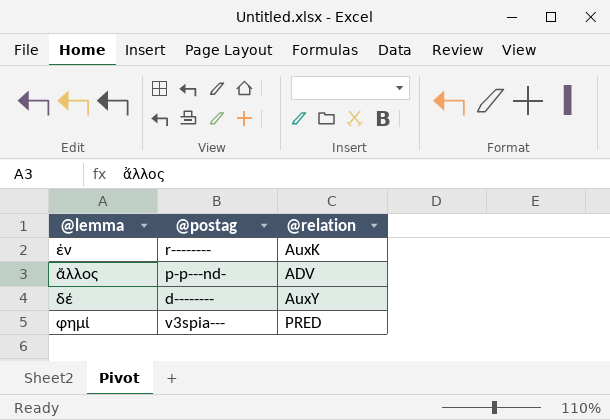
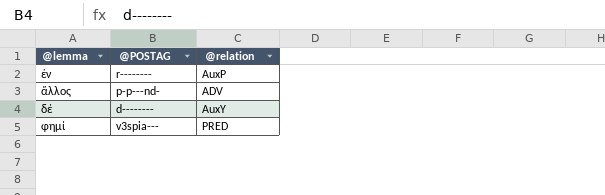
column name: @postag -> @POSTAG
ἐν | @relation: AuxK -> AuxP

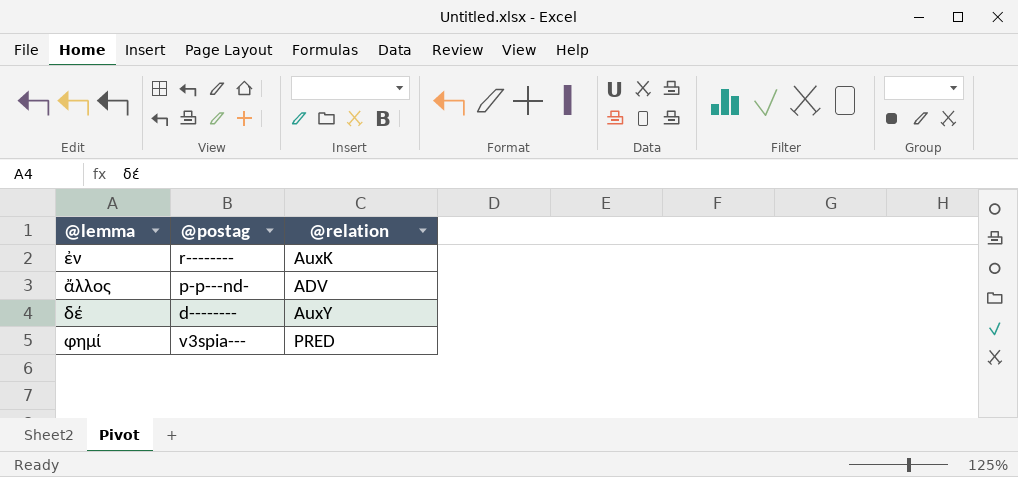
column name: @POSTAG -> @postag
ἐν | @relation: AuxP -> AuxK

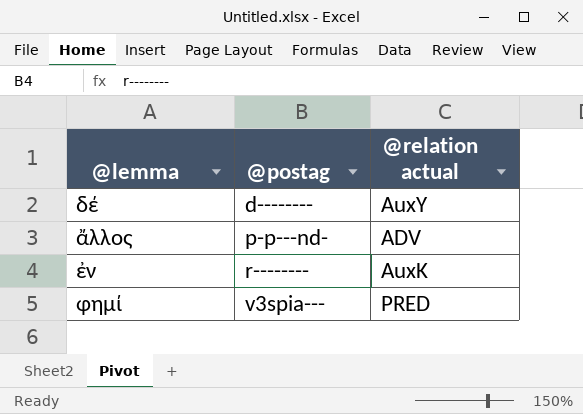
row order: none -> @postag ascending
column name: @relation -> @relation actual

